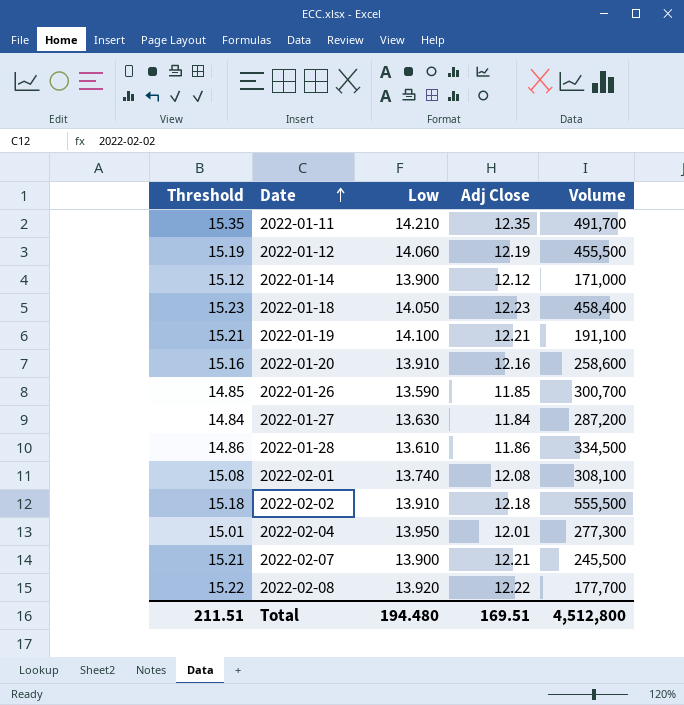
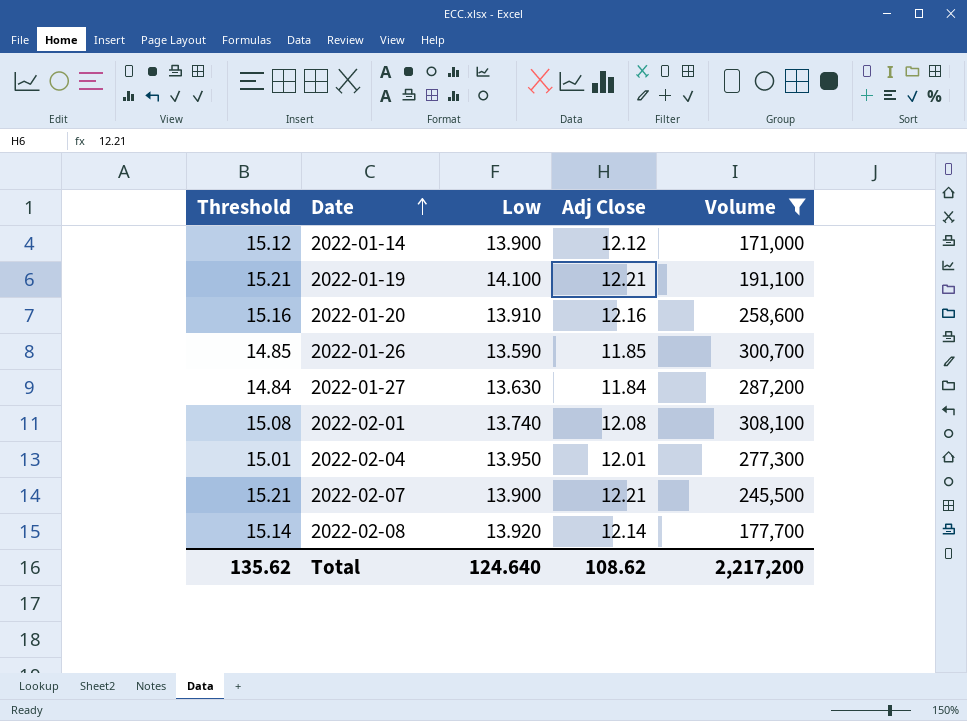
filter: none -> Volume <= 308,100
2022-02-08 | Threshold: 15.22 -> 15.14
2022-02-08 | Adj Close: 12.22 -> 12.14
Total | Threshold: 211.51 -> 135.62
Total | Low: 194.480 -> 124.640
Total | Adj Close: 169.51 -> 108.62
Total | Volume: 4,512,800 -> 2,217,200

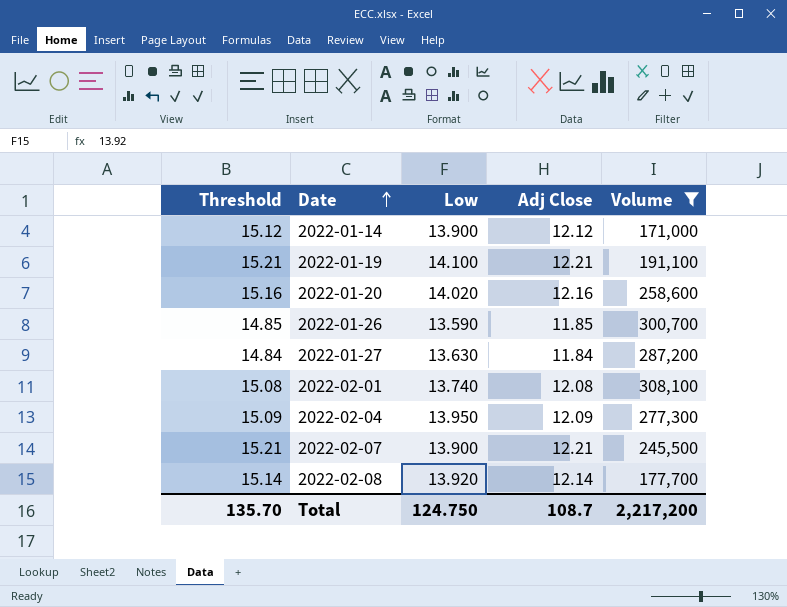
2022-01-20 | Low: 13.910 -> 14.020
2022-02-04 | Threshold: 15.01 -> 15.09
2022-02-04 | Adj Close: 12.01 -> 12.09
Total | Threshold: 135.62 -> 135.70
Total | Low: 124.640 -> 124.750
Total | Adj Close: 108.62 -> 108.7

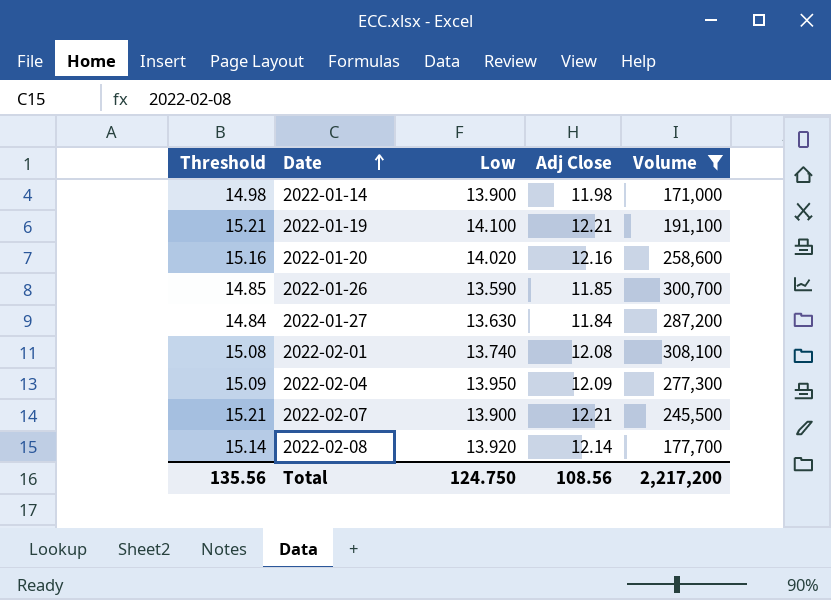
2022-01-14 | Threshold: 15.12 -> 14.98
2022-01-14 | Adj Close: 12.12 -> 11.98
Total | Threshold: 135.70 -> 135.56
Total | Adj Close: 108.7 -> 108.56

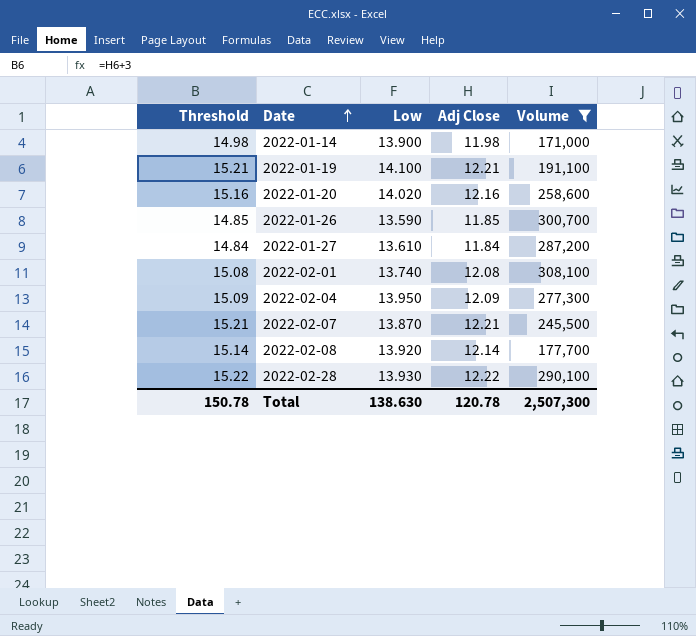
2022-01-27 | Low: 13.630 -> 13.610
2022-02-07 | Low: 13.900 -> 13.870
row 2022-02-28: none -> 15.22 | 13.930 | 12.22 | 290,100
Total | Threshold: 135.56 -> 150.78
Total | Low: 124.750 -> 138.630
Total | Adj Close: 108.56 -> 120.78
Total | Volume: 2,217,200 -> 2,507,300

